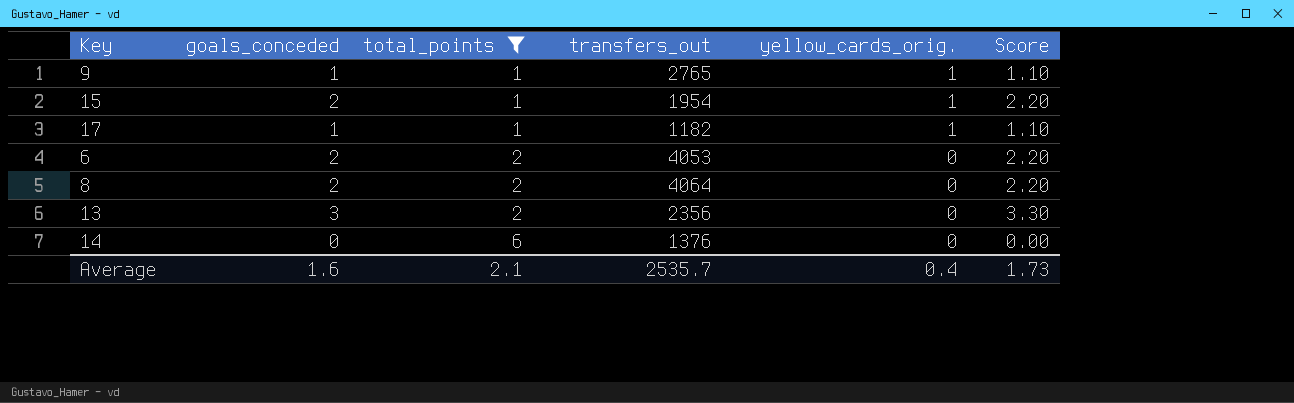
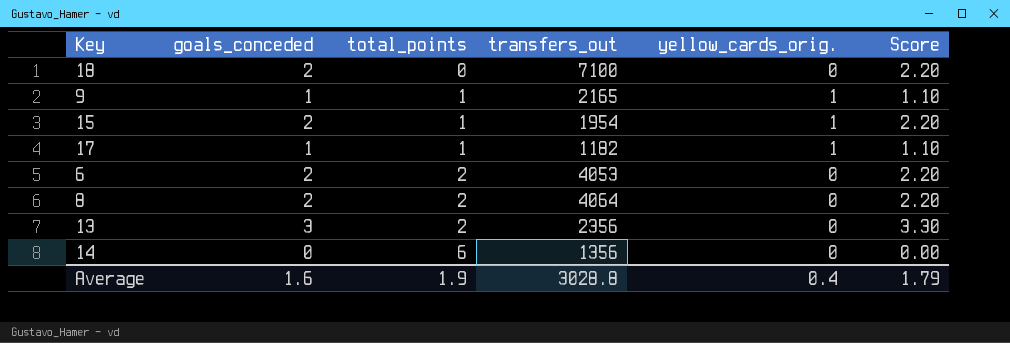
filter: total_points != 0 -> none
9 | transfers_out: 2765 -> 2165
14 | transfers_out: 1376 -> 1356
Average | total_points: 2.1 -> 1.9
Average | transfers_out: 2535.7 -> 3028.8
Average | Score: 1.73 -> 1.79

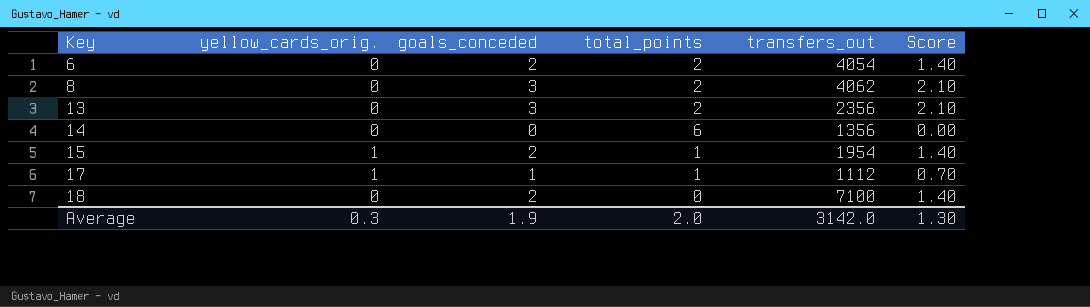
row order: total_points ascending -> Key ascending
column yellow_cards_orig. | position: 5 -> 2
column Score | formula: [goals_conceded] * 1.1 -> [goals_conceded] * 0.7
row 9: 1 | 1 | 2165 | 1 | 1.10 -> none
6 | transfers_out: 4053 -> 4054
8 | goals_conceded: 2 -> 3
8 | transfers_out: 4064 -> 4062
17 | transfers_out: 1182 -> 1112
Average | yellow_cards_orig.: 0.4 -> 0.3
Average | goals_conceded: 1.6 -> 1.9
Average | total_points: 1.9 -> 2.0
Average | transfers_out: 3028.8 -> 3142.0
Average | Score: 1.79 -> 1.30

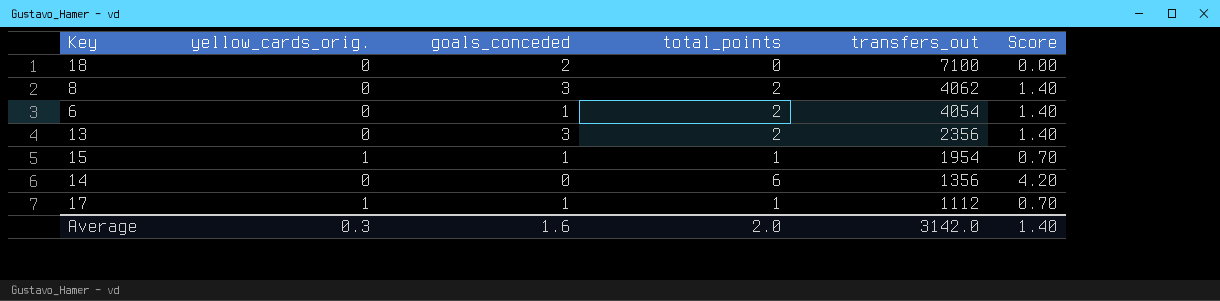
row order: Key ascending -> transfers_out descending
column Score | formula: [goals_conceded] * 0.7 -> [total_points] * 0.7
6 | goals_conceded: 2 -> 1
15 | goals_conceded: 2 -> 1
Average | goals_conceded: 1.9 -> 1.6
Average | Score: 1.30 -> 1.40

